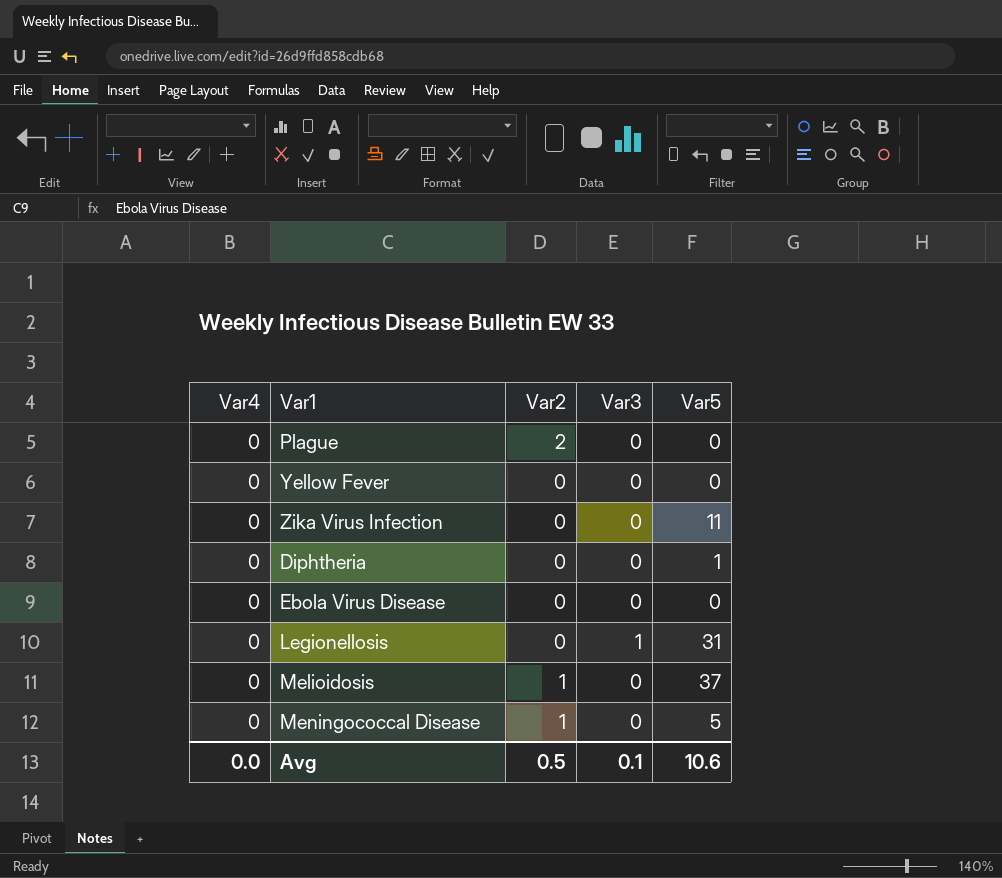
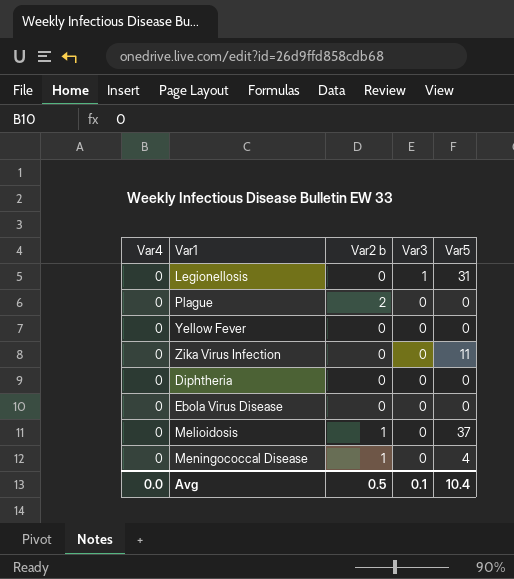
row order: none -> Var3 descending
column name: Var2 -> Var2 b
Diphtheria | Var5: 1 -> 0
Meningococcal Disease | Var5: 5 -> 4
Avg | Var5: 10.6 -> 10.4

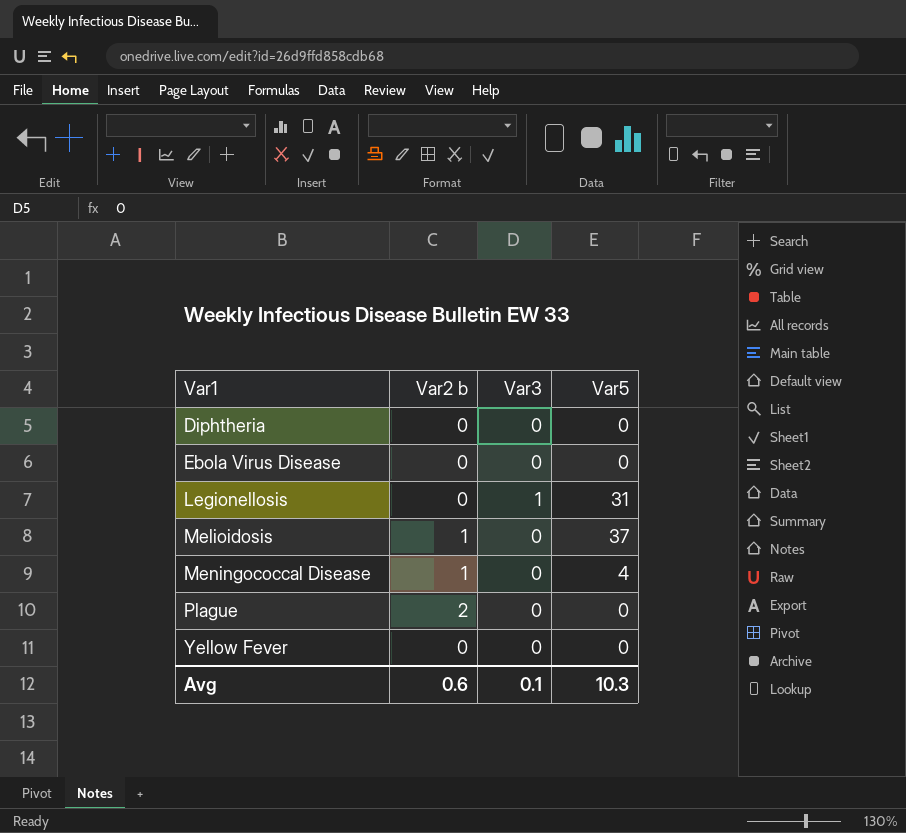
row order: Var3 descending -> Var1 ascending
column Var4 | position: 1 -> none
row Zika Virus Infection: 0 | 0 | 0 | 11 -> none
Avg | Var2 b: 0.5 -> 0.6
Avg | Var5: 10.4 -> 10.3

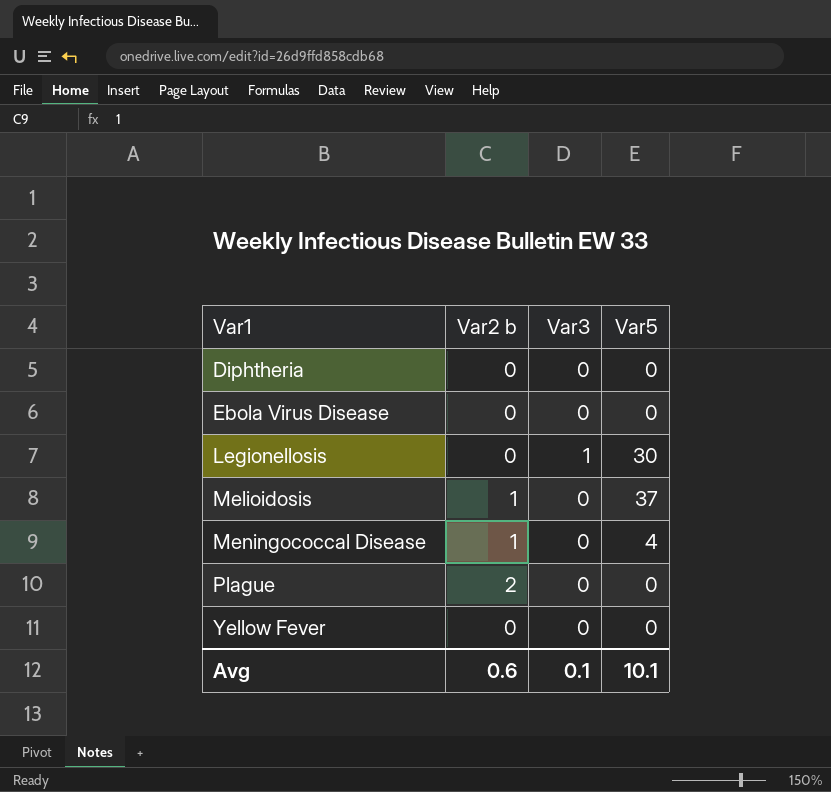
Legionellosis | Var5: 31 -> 30
Avg | Var5: 10.3 -> 10.1

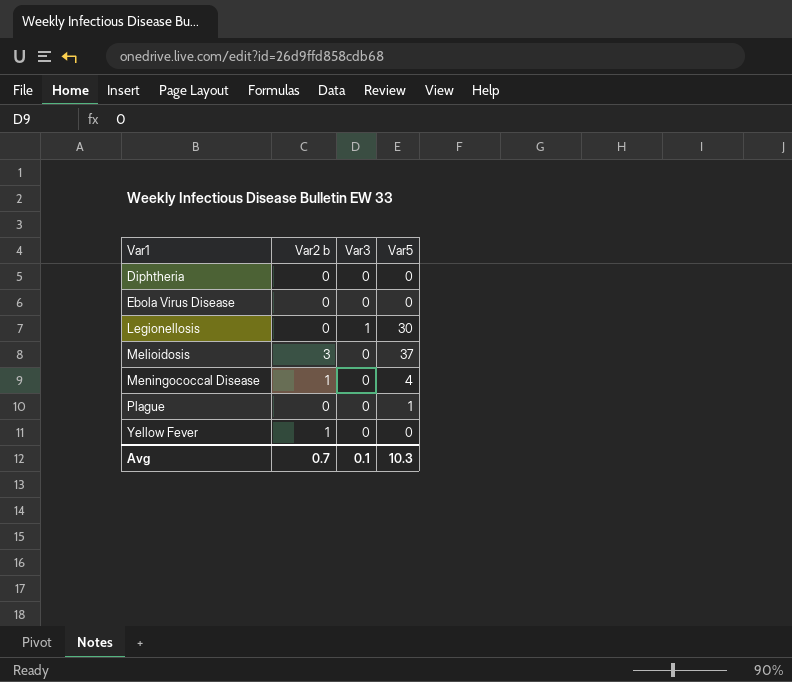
Melioidosis | Var2 b: 1 -> 3
Plague | Var2 b: 2 -> 0
Plague | Var5: 0 -> 1
Yellow Fever | Var2 b: 0 -> 1
Avg | Var2 b: 0.6 -> 0.7
Avg | Var5: 10.1 -> 10.3

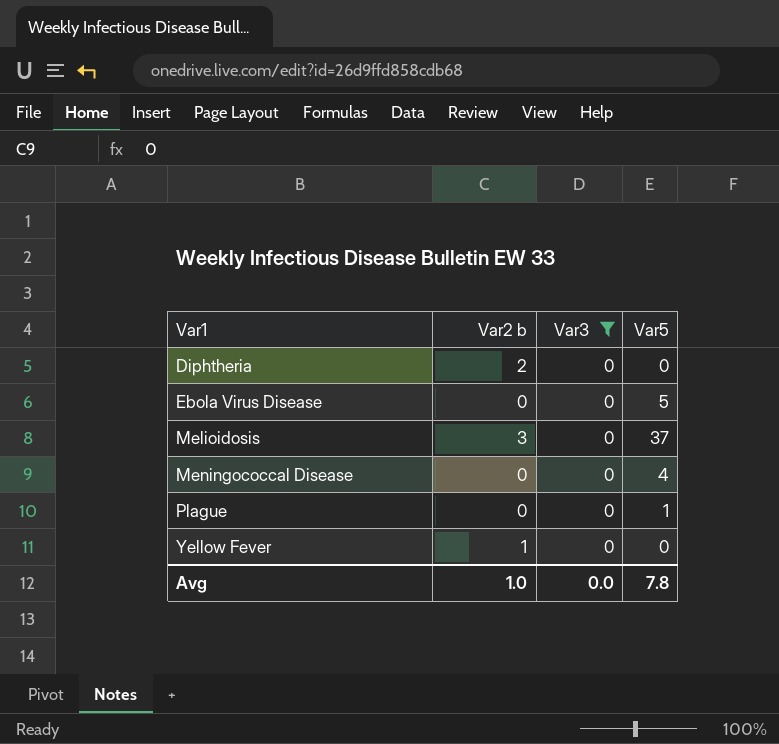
filter: none -> Var3 = 0
Diphtheria | Var2 b: 0 -> 2
Ebola Virus Disease | Var5: 0 -> 5
Meningococcal Disease | Var2 b: 1 -> 0
Avg | Var2 b: 0.7 -> 1.0
Avg | Var3: 0.1 -> 0.0
Avg | Var5: 10.3 -> 7.8

